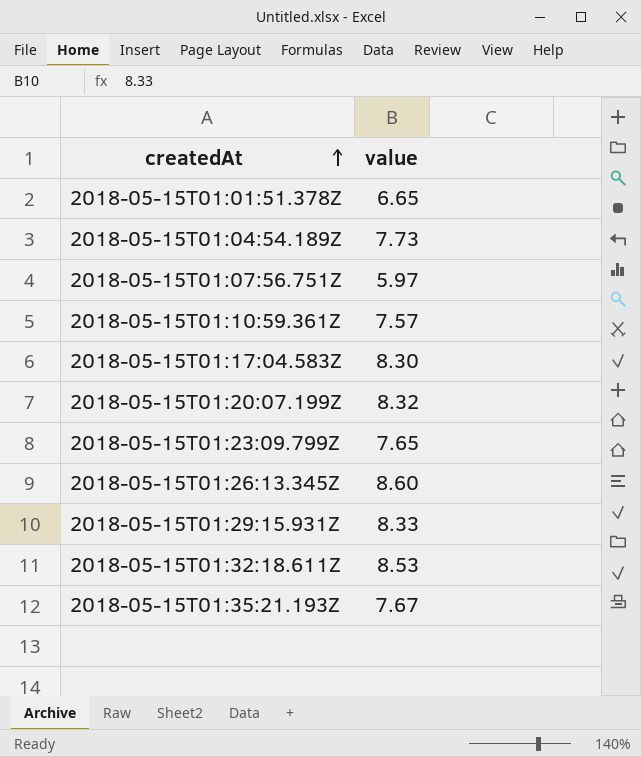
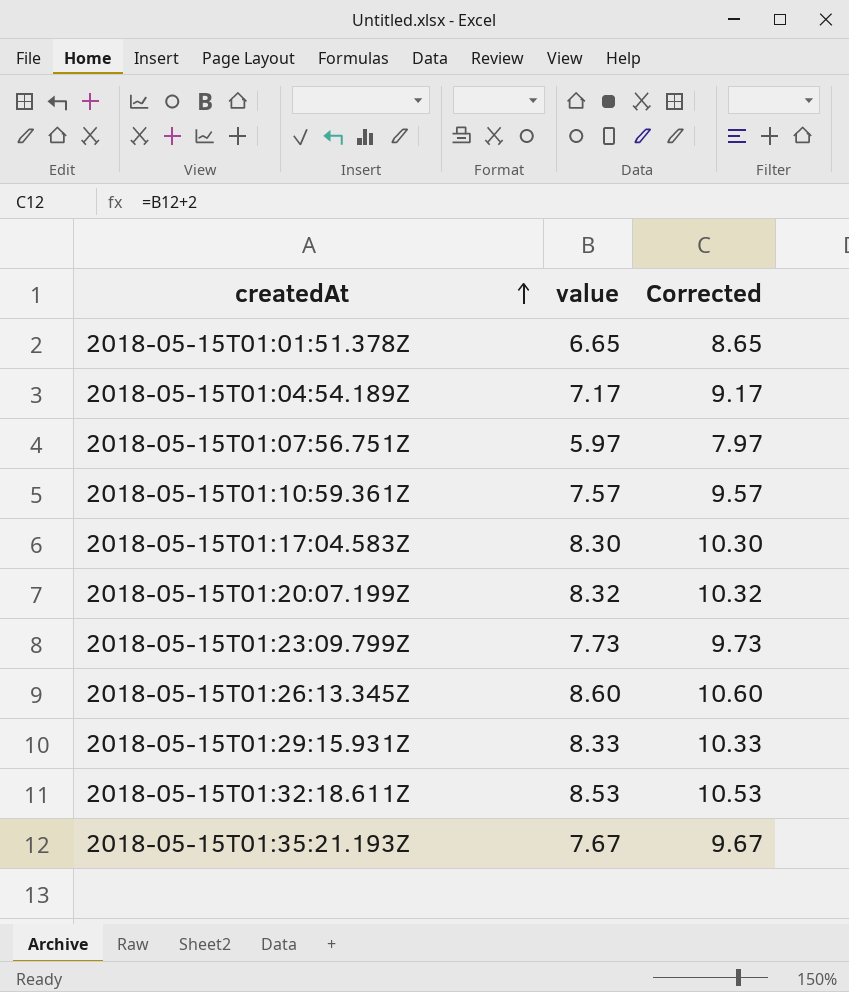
column Corrected | formula: none -> [value] + 2
2018-05-15T01:04:54.189Z | value: 7.73 -> 7.17
2018-05-15T01:23:09.799Z | value: 7.65 -> 7.73

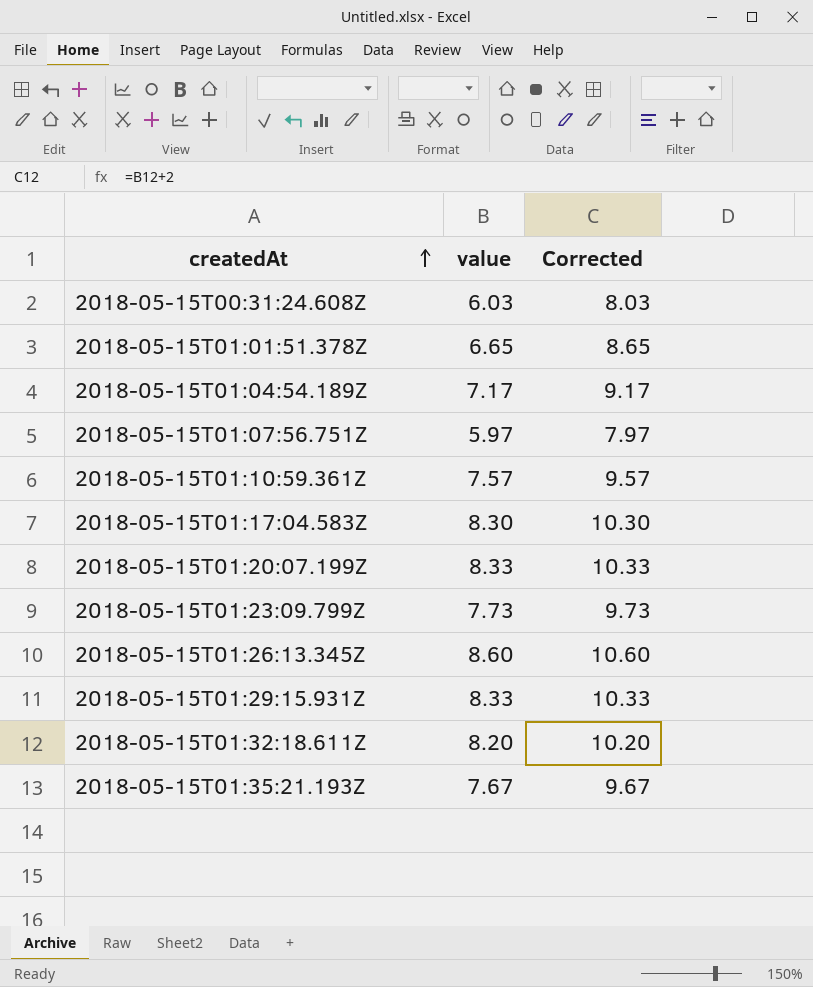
row 2018-05-15T00:31:24.608Z: none -> 6.03 | 8.03
2018-05-15T01:20:07.199Z | value: 8.32 -> 8.33
2018-05-15T01:20:07.199Z | Corrected: 10.32 -> 10.33
2018-05-15T01:32:18.611Z | value: 8.53 -> 8.20
2018-05-15T01:32:18.611Z | Corrected: 10.53 -> 10.20

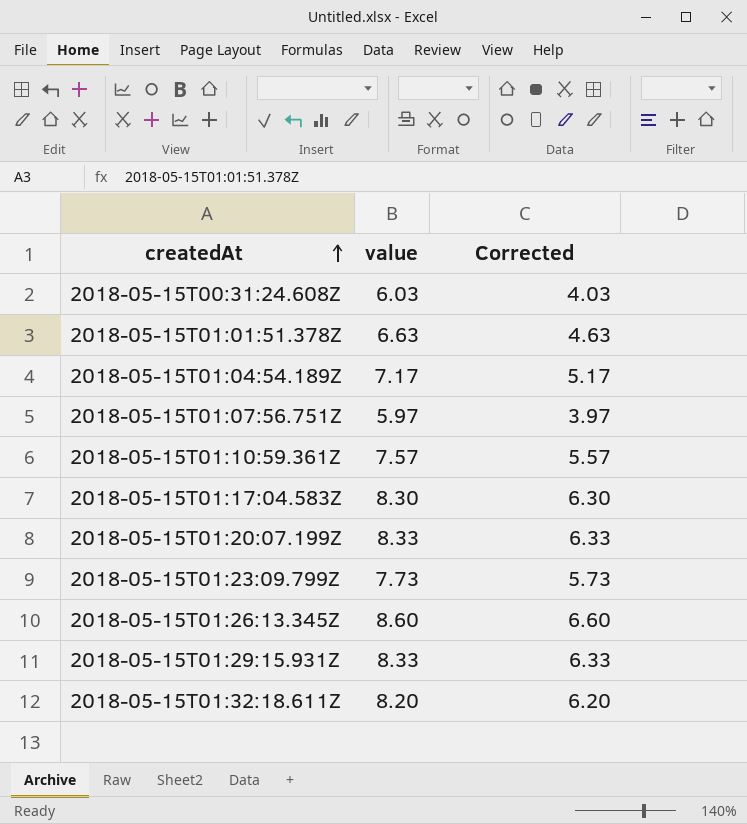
column Corrected | formula: [value] + 2 -> [value] - 2
row 2018-05-15T01:35:21.193Z: 7.67 | 9.67 -> none
2018-05-15T01:01:51.378Z | value: 6.65 -> 6.63

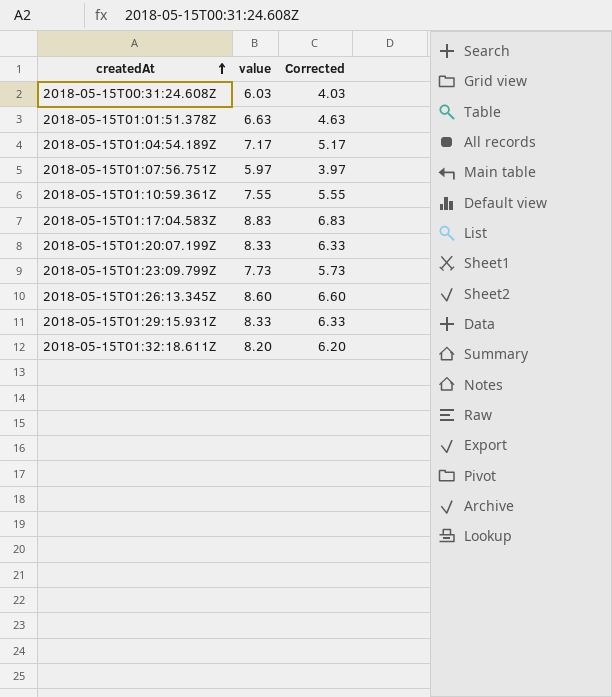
2018-05-15T01:10:59.361Z | value: 7.57 -> 7.55
2018-05-15T01:10:59.361Z | Corrected: 5.57 -> 5.55
2018-05-15T01:17:04.583Z | value: 8.30 -> 8.83
2018-05-15T01:17:04.583Z | Corrected: 6.30 -> 6.83

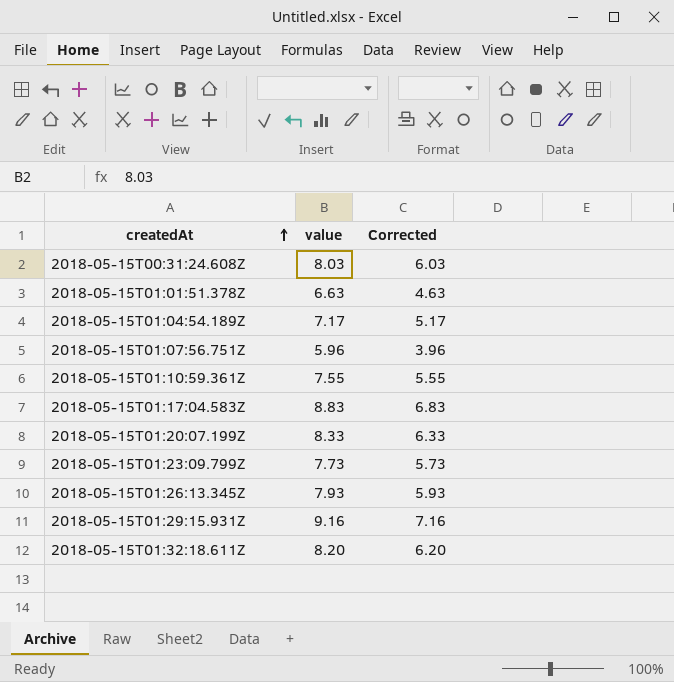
2018-05-15T00:31:24.608Z | value: 6.03 -> 8.03
2018-05-15T00:31:24.608Z | Corrected: 4.03 -> 6.03
2018-05-15T01:07:56.751Z | value: 5.97 -> 5.96
2018-05-15T01:07:56.751Z | Corrected: 3.97 -> 3.96
2018-05-15T01:26:13.345Z | value: 8.60 -> 7.93
2018-05-15T01:26:13.345Z | Corrected: 6.60 -> 5.93
2018-05-15T01:29:15.931Z | value: 8.33 -> 9.16
2018-05-15T01:29:15.931Z | Corrected: 6.33 -> 7.16

